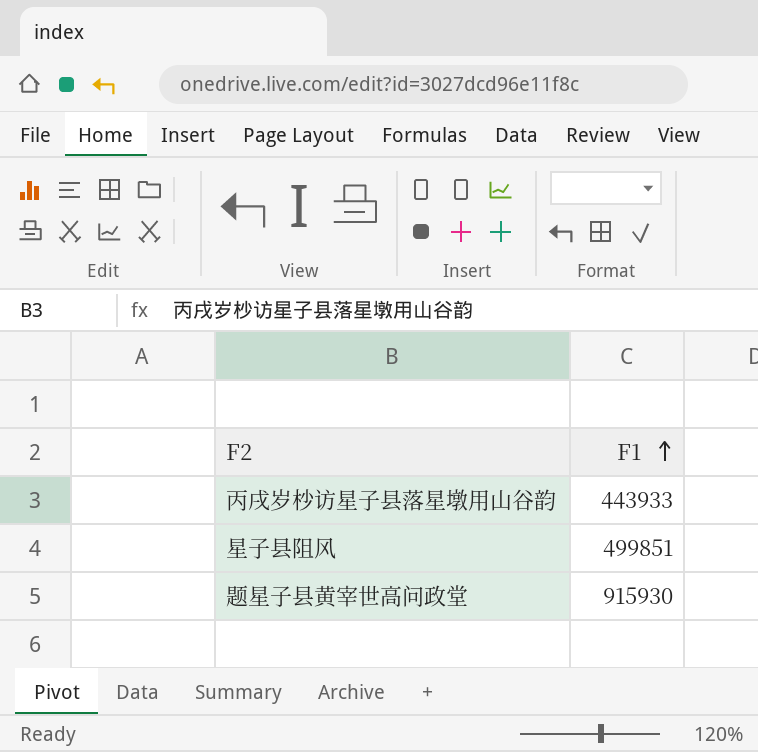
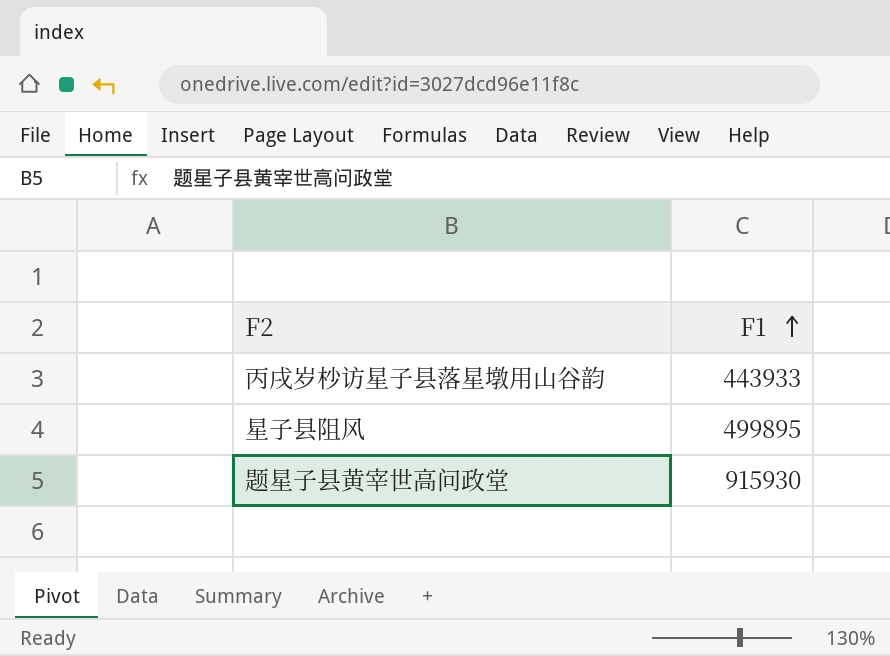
星子县阻风 | F1: 499851 -> 499895

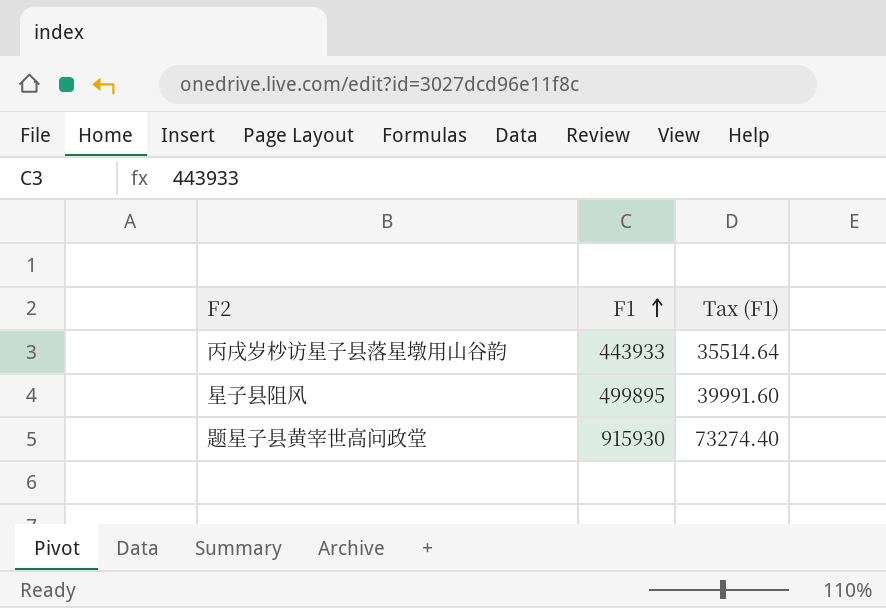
column Tax (F1) | formula: none -> [F1] * 0.08

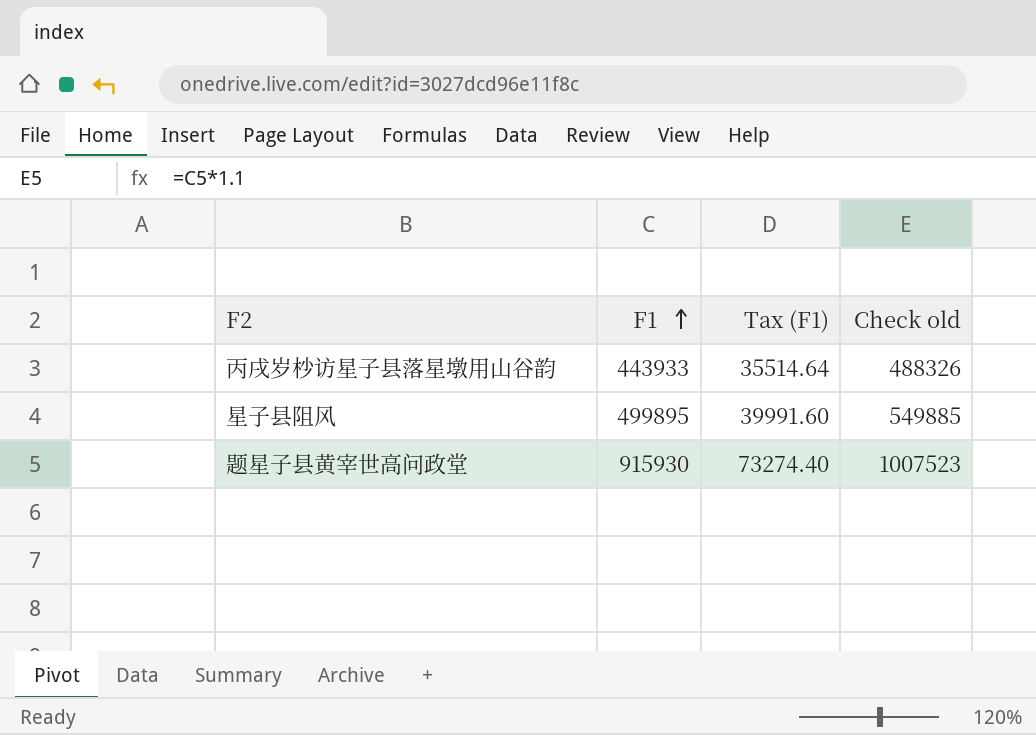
column Check old | formula: none -> [F1] * 1.1

